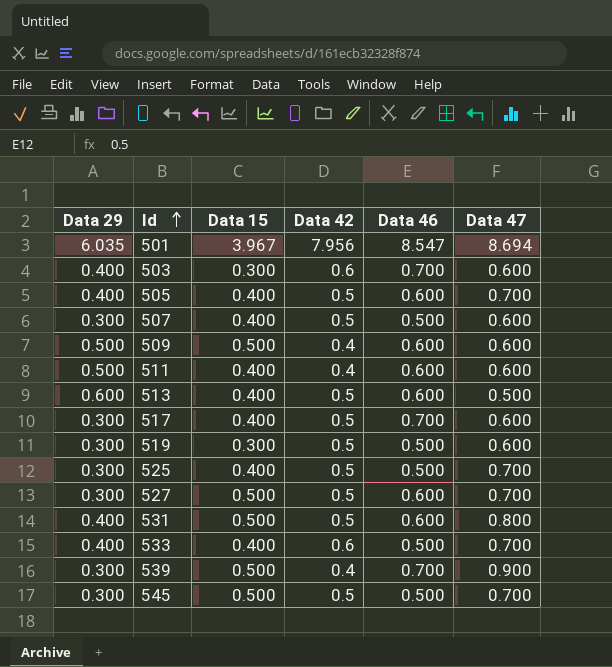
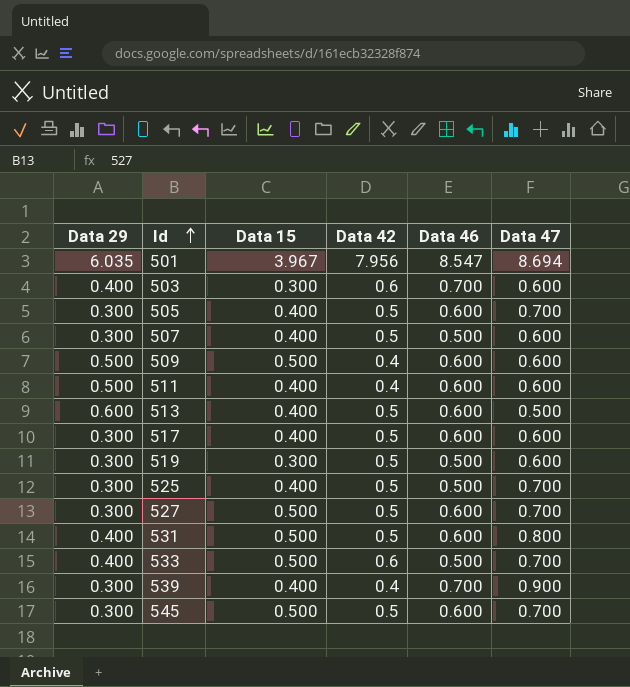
505 | Data 29: 0.400 -> 0.300
517 | Data 46: 0.700 -> 0.600
533 | Data 15: 0.400 -> 0.500
539 | Data 15: 0.500 -> 0.400
545 | Data 46: 0.500 -> 0.600

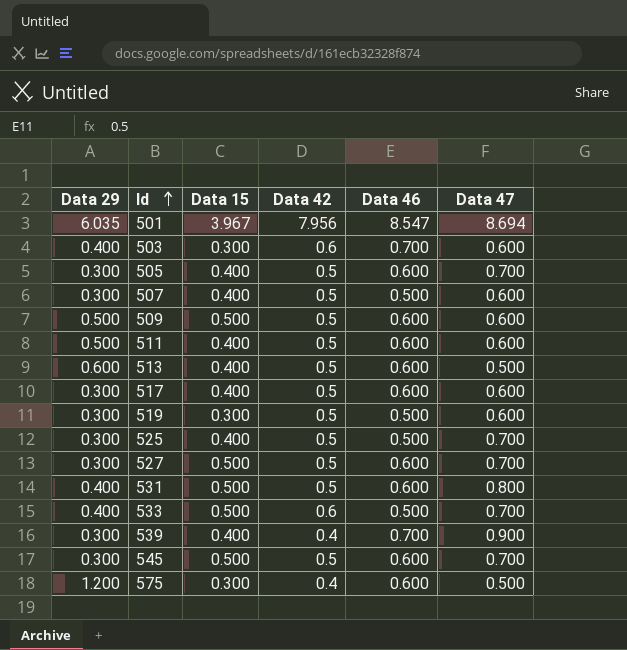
509 | Data 42: 0.4 -> 0.5
511 | Data 42: 0.4 -> 0.5
row 575: none -> 1.200 | 0.300 | 0.4 | 0.600 | 0.500

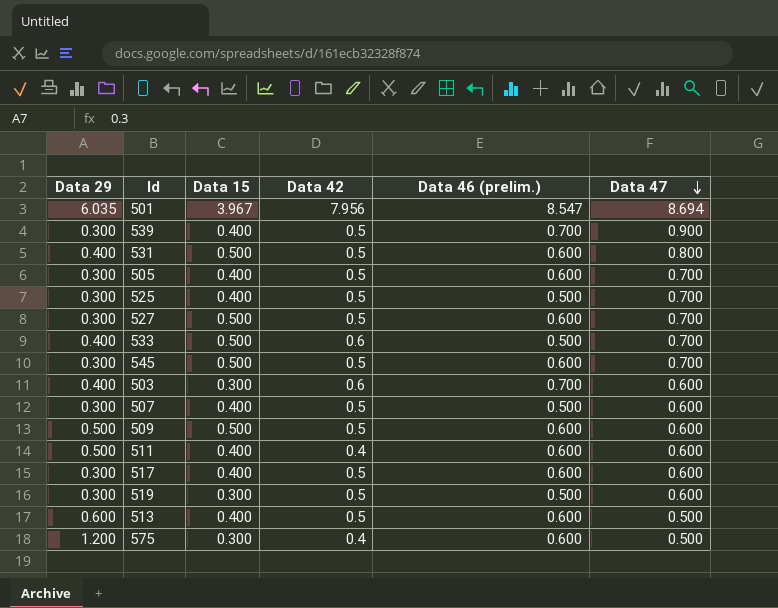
row order: Id ascending -> Data 47 descending
column name: Data 46 -> Data 46 (prelim.)
539 | Data 42: 0.4 -> 0.5
511 | Data 42: 0.5 -> 0.4

